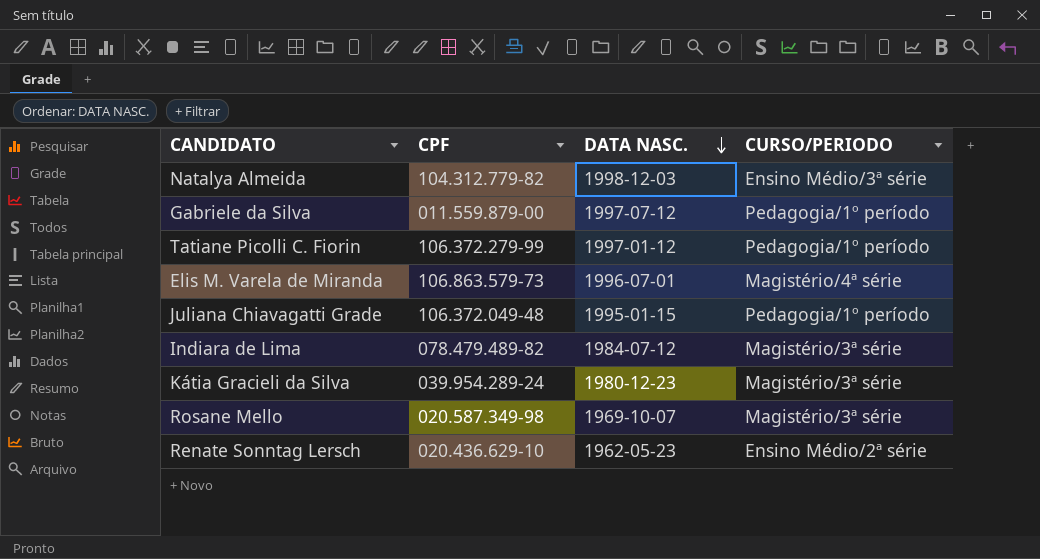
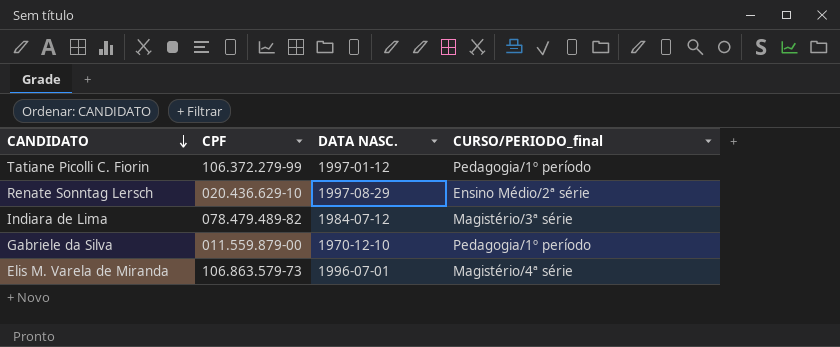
row order: DATA NASC. descending -> CANDIDATO descending
column name: CURSO/PERIODO -> CURSO/PERIODO_final
row Natalya Almeida: 104.312.779-82 | 1998-12-03 | Ensino Médio/3ª série -> none
row Juliana Chiavagatti Grade: 106.372.049-48 | 1995-01-15 | Pedagogia/1º período -> none
row Kátia Gracieli da Silva: 039.954.289-24 | 1980-12-23 | Magistério/3ª série -> none
row Rosane Mello: 020.587.349-98 | 1969-10-07 | Magistério/3ª série -> none
Renate Sonntag Lersch | DATA NASC.: 1962-05-23 -> 1997-08-29
Gabriele da Silva | DATA NASC.: 1997-07-12 -> 1970-12-10

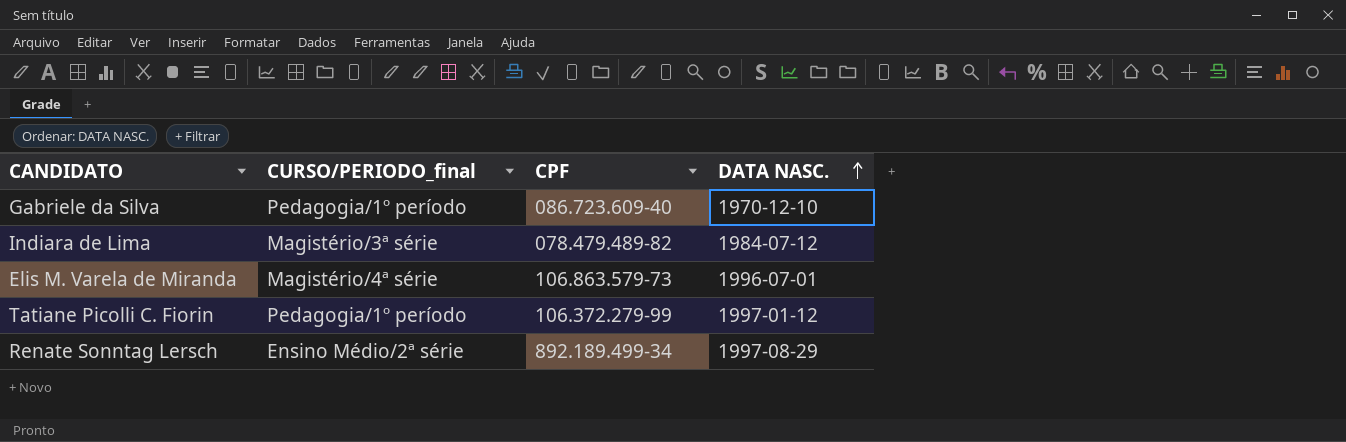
row order: CANDIDATO descending -> DATA NASC. ascending
column CURSO/PERIODO_final | position: 4 -> 2
Gabriele da Silva | CPF: 011.559.879-00 -> 086.723.609-40
Renate Sonntag Lersch | CPF: 020.436.629-10 -> 892.189.499-34

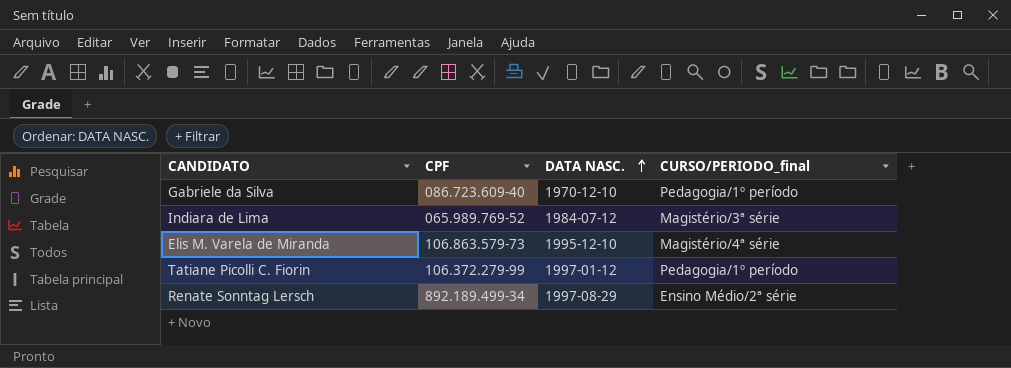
column CURSO/PERIODO_final | position: 2 -> 4
Indiara de Lima | CPF: 078.479.489-82 -> 065.989.769-52
Elis M. Varela de Miranda | DATA NASC.: 1996-07-01 -> 1995-12-10

